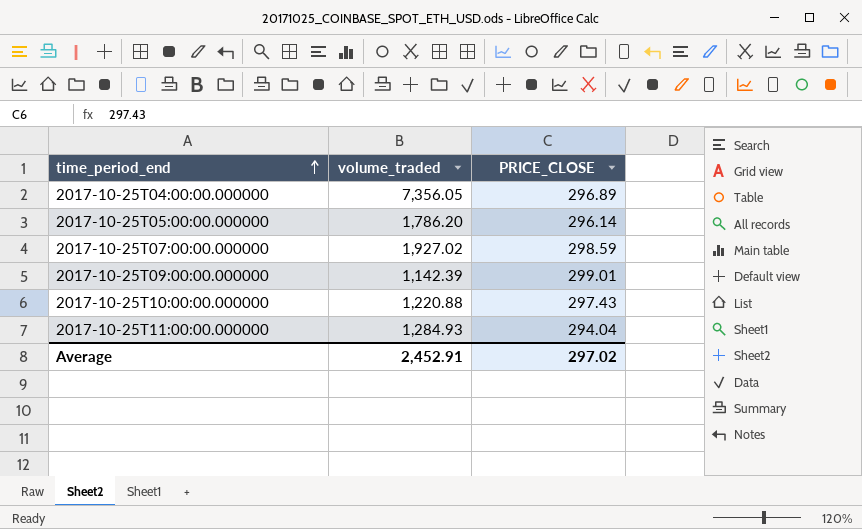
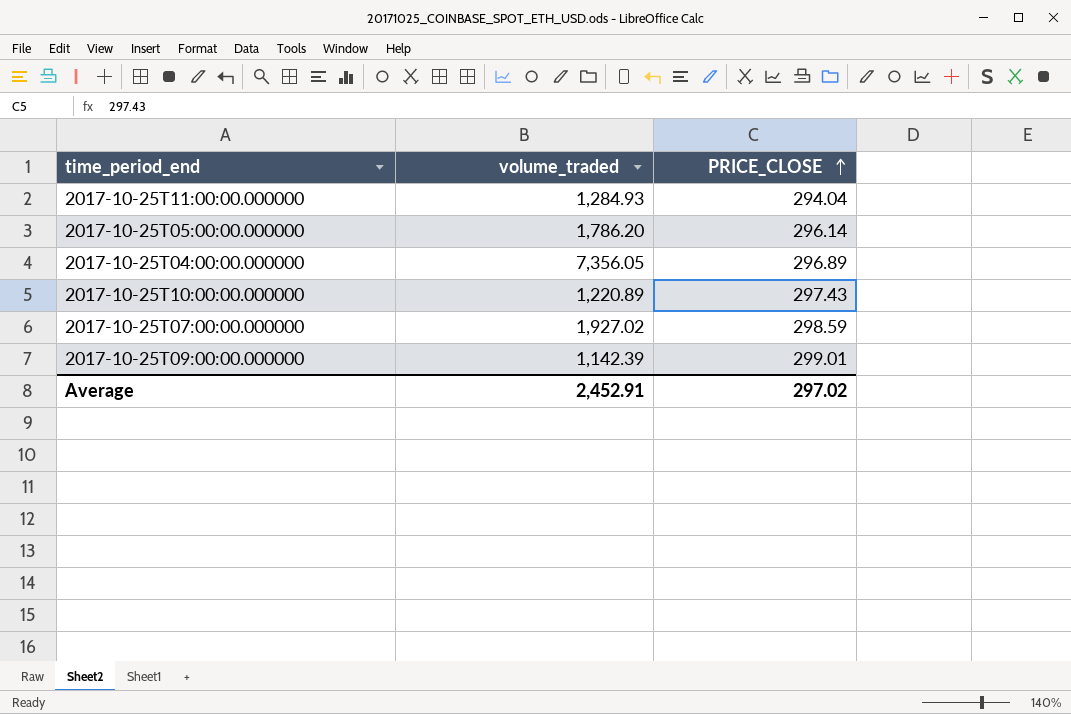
row order: time_period_end ascending -> PRICE_CLOSE ascending
2017-10-25T10:00:00.000000 | volume_traded: 1,220.88 -> 1,220.89

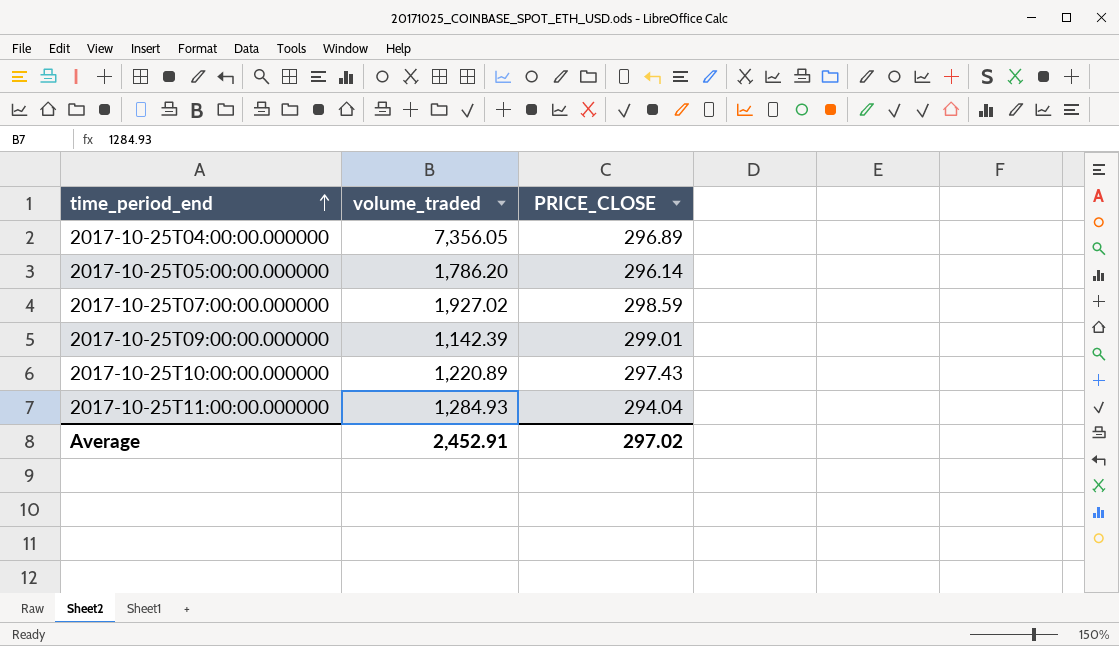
row order: PRICE_CLOSE ascending -> time_period_end ascending

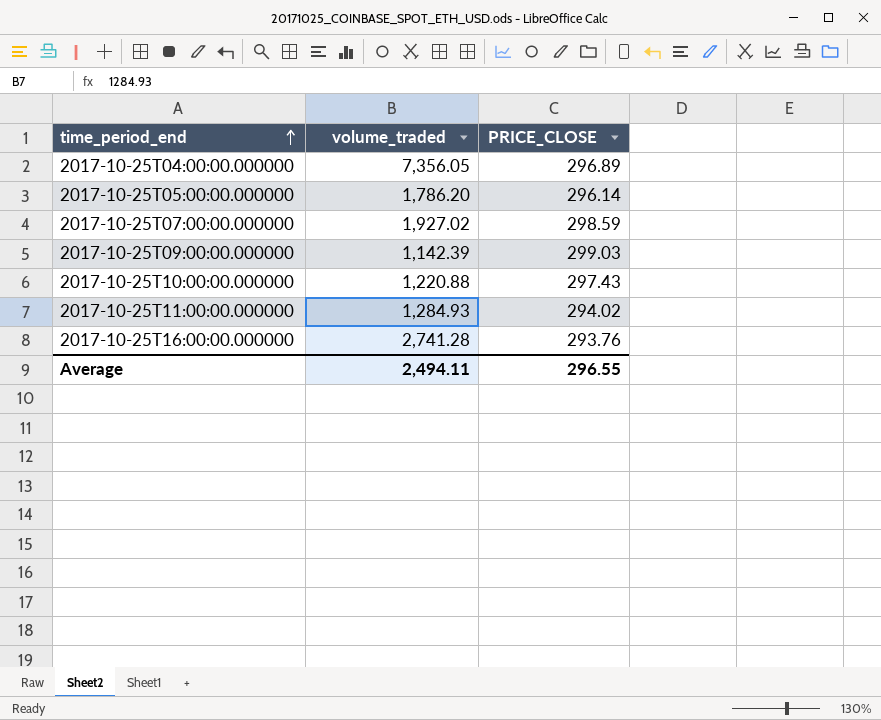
2017-10-25T09:00:00.000000 | PRICE_CLOSE: 299.01 -> 299.03
2017-10-25T10:00:00.000000 | volume_traded: 1,220.89 -> 1,220.88
2017-10-25T11:00:00.000000 | PRICE_CLOSE: 294.04 -> 294.02
row 2017-10-25T16:00:00.000000: none -> 2,741.28 | 293.76
Average | volume_traded: 2,452.91 -> 2,494.11
Average | PRICE_CLOSE: 297.02 -> 296.55

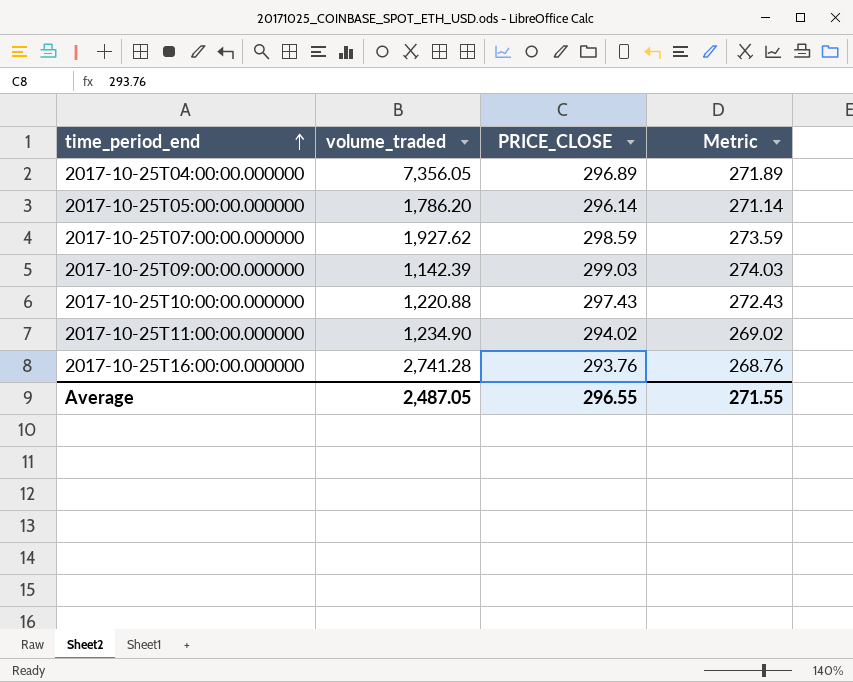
column Metric | formula: none -> [PRICE_CLOSE] - 25
2017-10-25T07:00:00.000000 | volume_traded: 1,927.02 -> 1,927.62
2017-10-25T11:00:00.000000 | volume_traded: 1,284.93 -> 1,234.90
Average | volume_traded: 2,494.11 -> 2,487.05

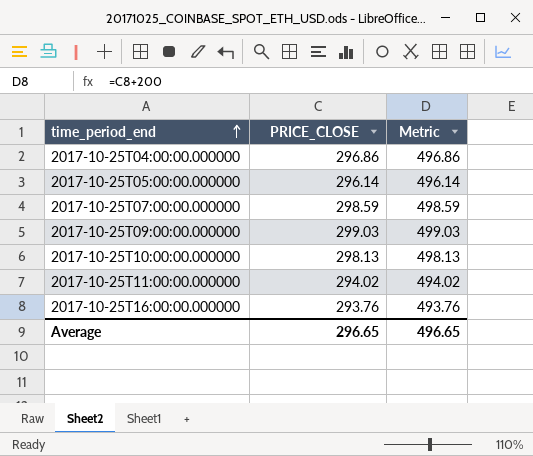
column volume_traded | position: 2 -> none
column Metric | formula: [PRICE_CLOSE] - 25 -> [PRICE_CLOSE] + 200
2017-10-25T04:00:00.000000 | PRICE_CLOSE: 296.89 -> 296.86
2017-10-25T10:00:00.000000 | PRICE_CLOSE: 297.43 -> 298.13
Average | PRICE_CLOSE: 296.55 -> 296.65
Average | Metric: 271.55 -> 496.65

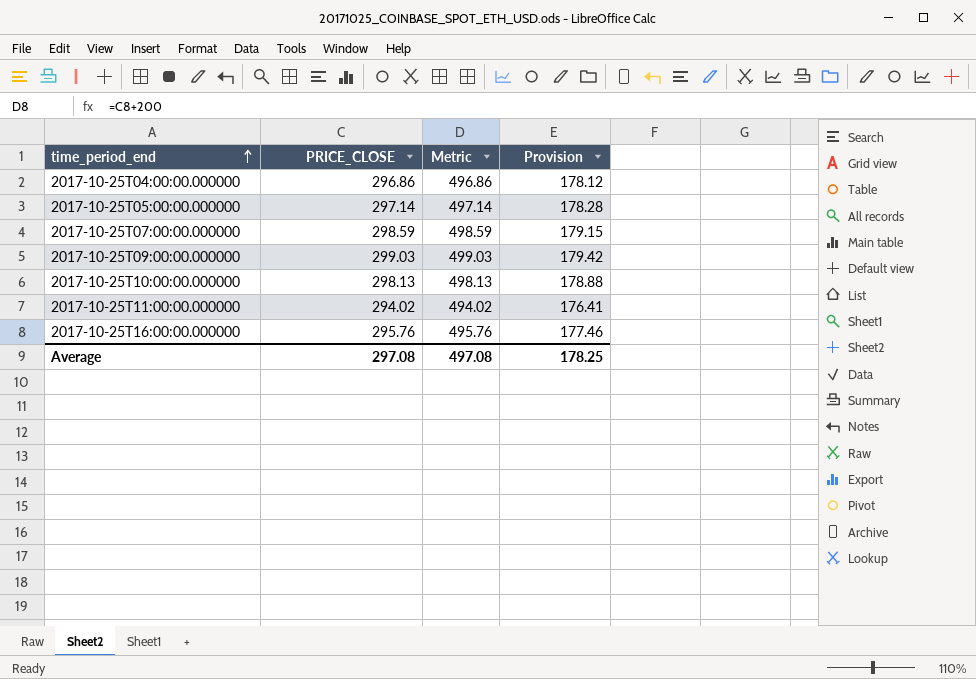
column Provision | formula: none -> [PRICE_CLOSE] * 0.6
2017-10-25T05:00:00.000000 | PRICE_CLOSE: 296.14 -> 297.14
2017-10-25T05:00:00.000000 | Metric: 496.14 -> 497.14
2017-10-25T16:00:00.000000 | PRICE_CLOSE: 293.76 -> 295.76
2017-10-25T16:00:00.000000 | Metric: 493.76 -> 495.76
Average | PRICE_CLOSE: 296.65 -> 297.08
Average | Metric: 496.65 -> 497.08

